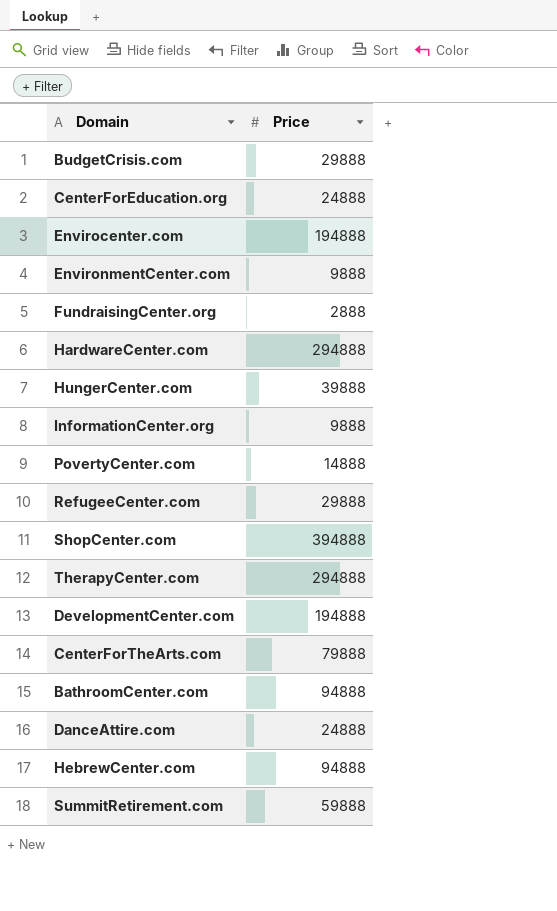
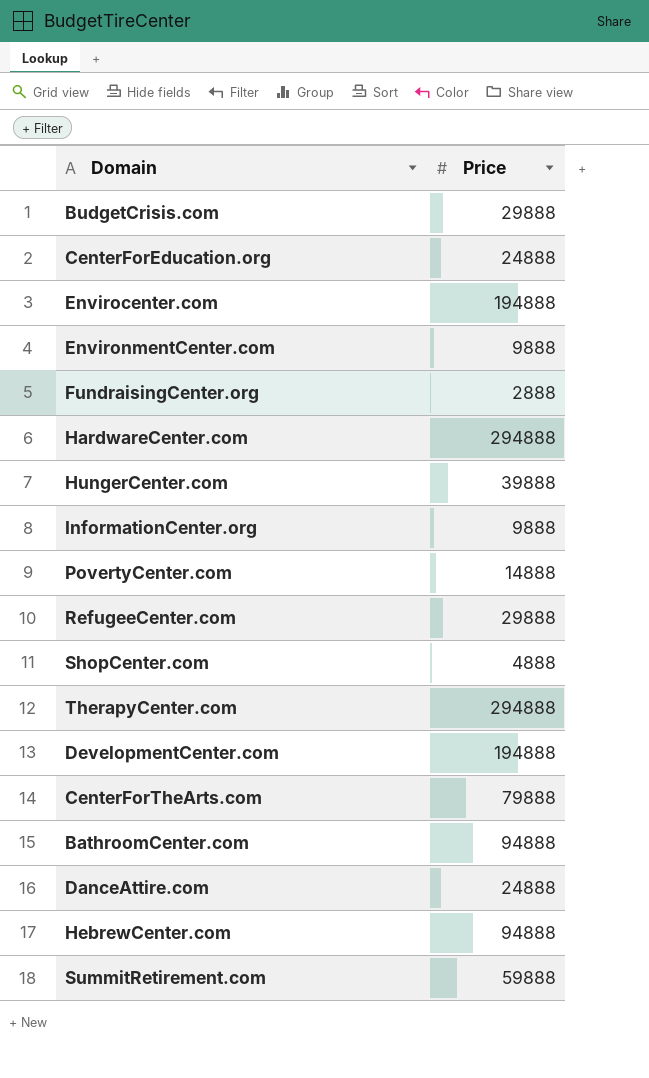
ShopCenter.com | Price: 394888 -> 4888

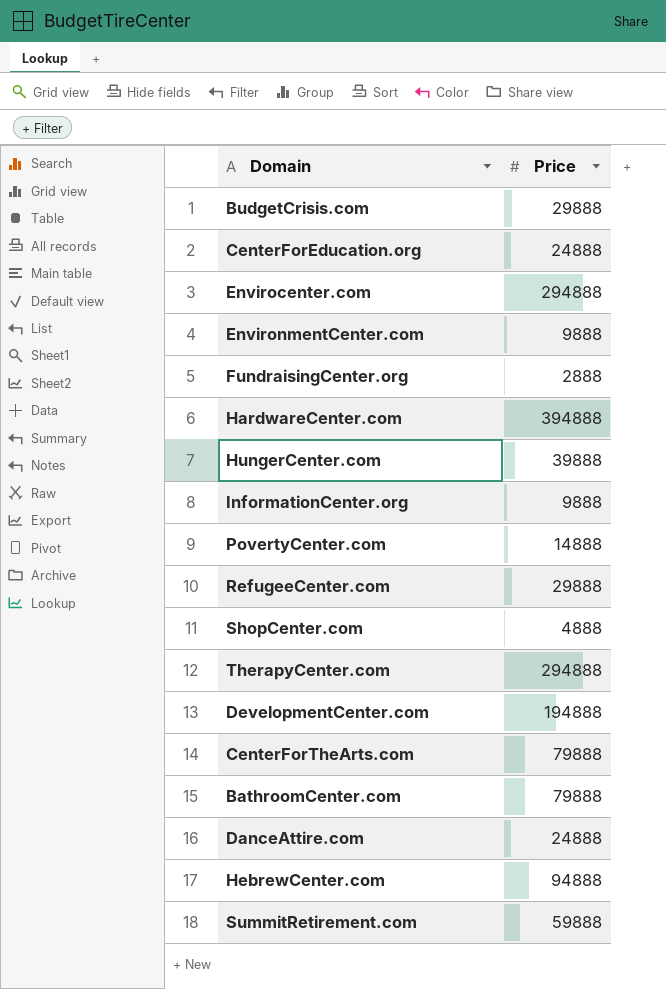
Envirocenter.com | Price: 194888 -> 294888
HardwareCenter.com | Price: 294888 -> 394888
BathroomCenter.com | Price: 94888 -> 79888

